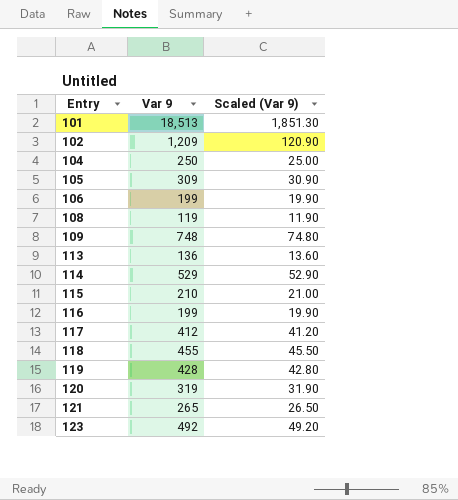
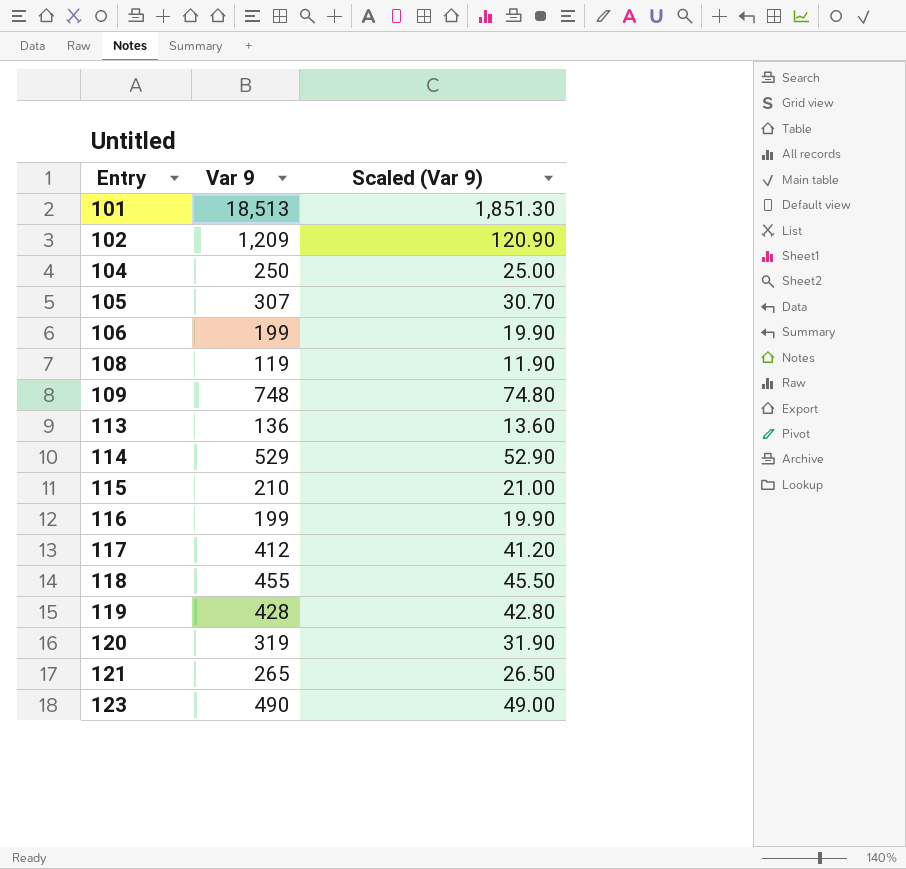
105 | Var 9: 309 -> 307
105 | Scaled (Var 9): 30.90 -> 30.70
123 | Var 9: 492 -> 490
123 | Scaled (Var 9): 49.20 -> 49.00

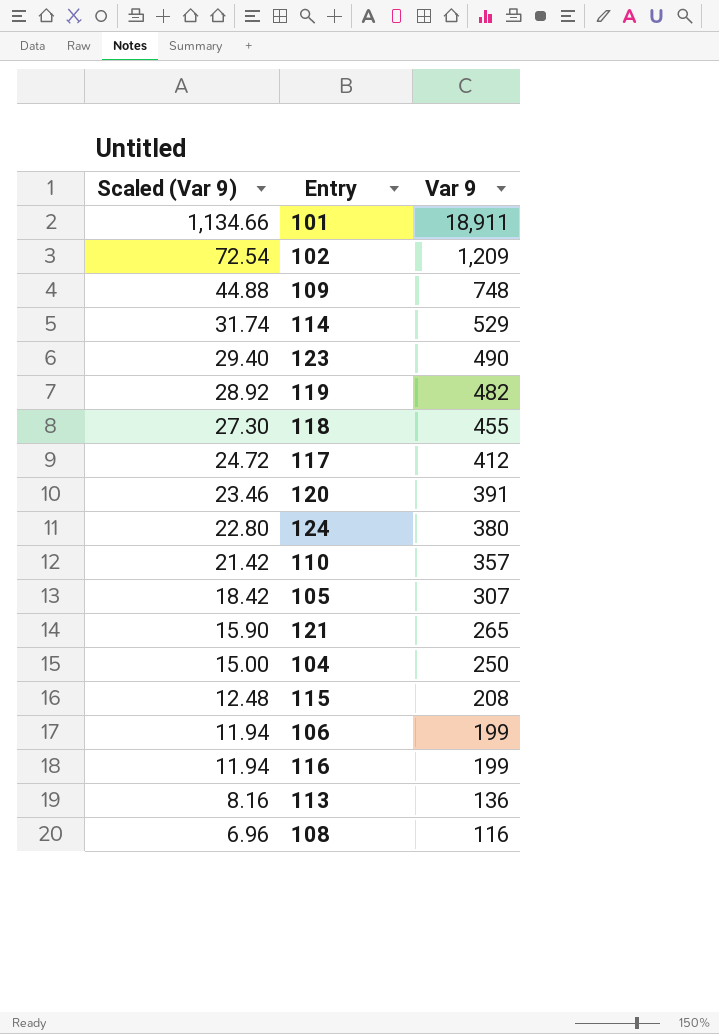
row order: Entry ascending -> Scaled (Var 9) descending
column Scaled (Var 9) | formula: [Var 9] * 0.1 -> [Var 9] * 0.06
column Scaled (Var 9) | position: 3 -> 1
101 | Var 9: 18,513 -> 18,911
119 | Var 9: 428 -> 482
120 | Var 9: 319 -> 391
row 124: none -> 22.80 | 380
row 110: none -> 21.42 | 357
115 | Var 9: 210 -> 208
108 | Var 9: 119 -> 116

